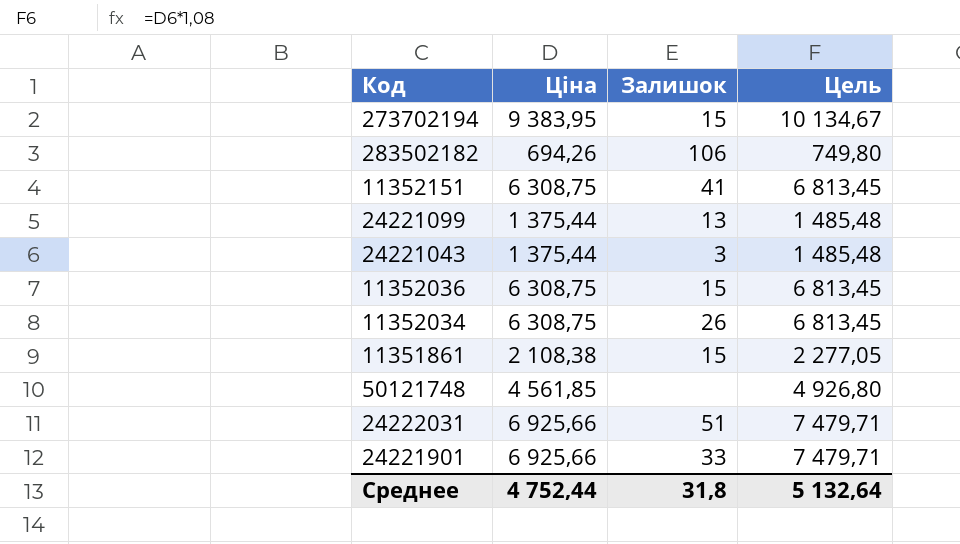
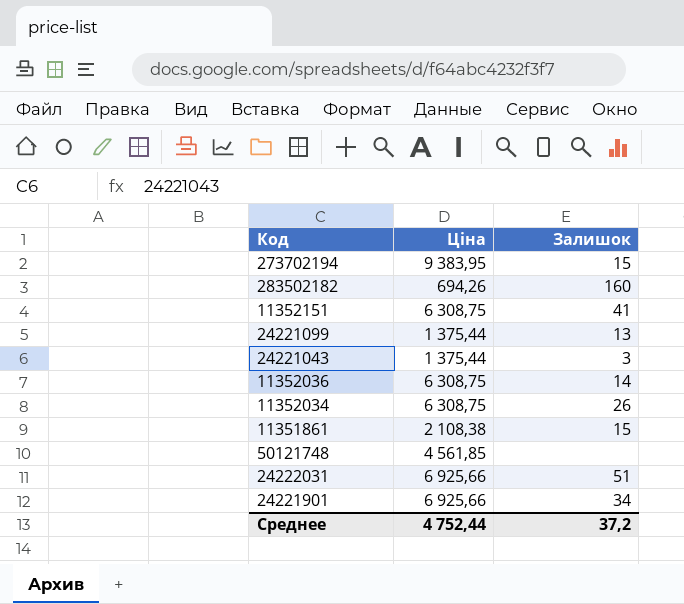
column Цель | formula: [Ціна] * 1,08 -> none
283502182 | Залишок: 106 -> 160
11352036 | Залишок: 15 -> 14
24221901 | Залишок: 33 -> 34
Среднее | Залишок: 31,8 -> 37,2

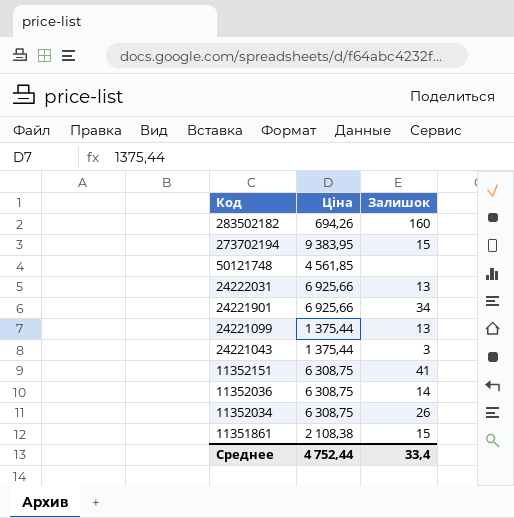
row order: none -> Код descending
24222031 | Залишок: 51 -> 13
Среднее | Залишок: 37,2 -> 33,4

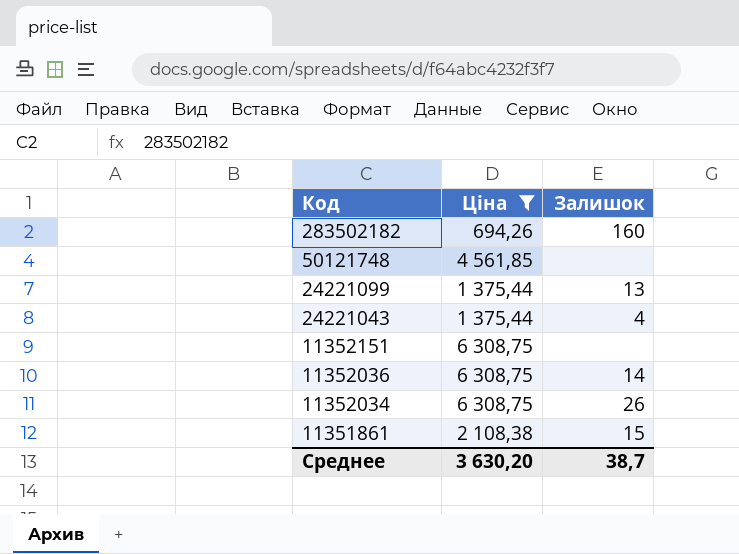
filter: none -> Ціна <= 6 308,75
24221043 | Залишок: 3 -> 4
11352151 | Залишок: 41 -> none
Среднее | Ціна: 4 752,44 -> 3 630,20
Среднее | Залишок: 33,4 -> 38,7

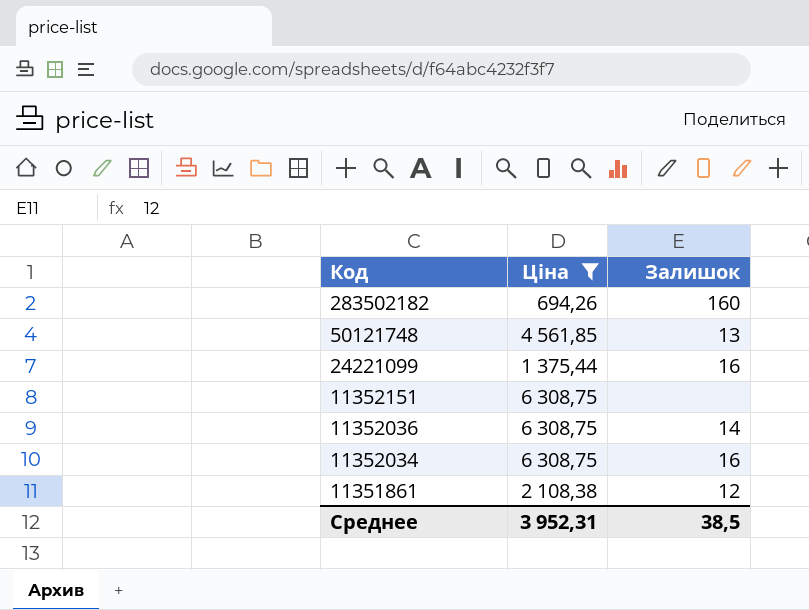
row 24221043: 1 375,44 | 4 -> none
50121748 | Залишок: none -> 13
24221099 | Залишок: 13 -> 16
11352034 | Залишок: 26 -> 16
11351861 | Залишок: 15 -> 12
Среднее | Ціна: 3 630,20 -> 3 952,31
Среднее | Залишок: 38,7 -> 38,5

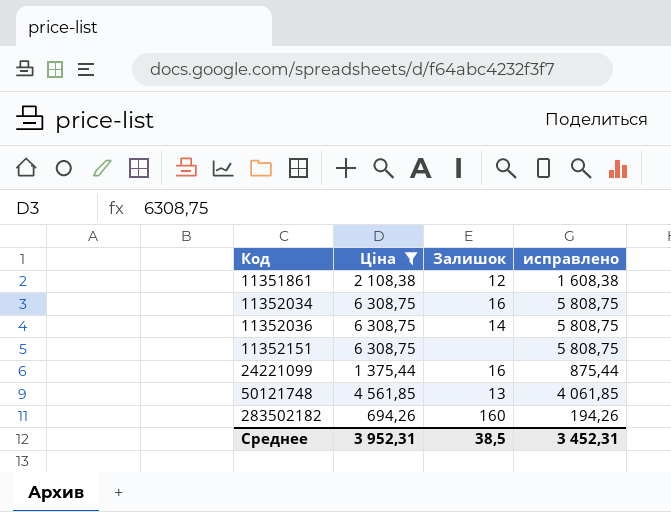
row order: Код descending -> Код ascending
column исправлено | formula: none -> [Ціна] - 500

